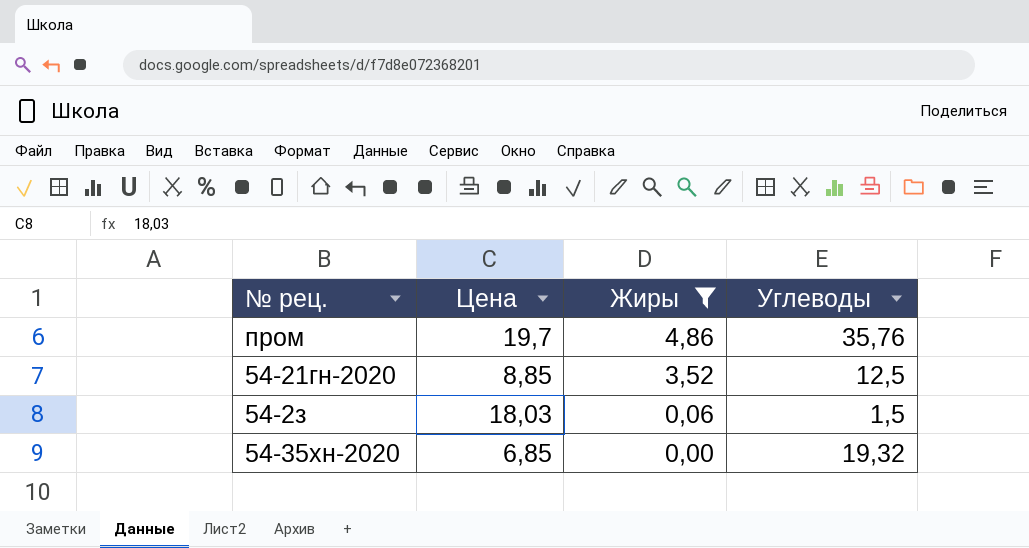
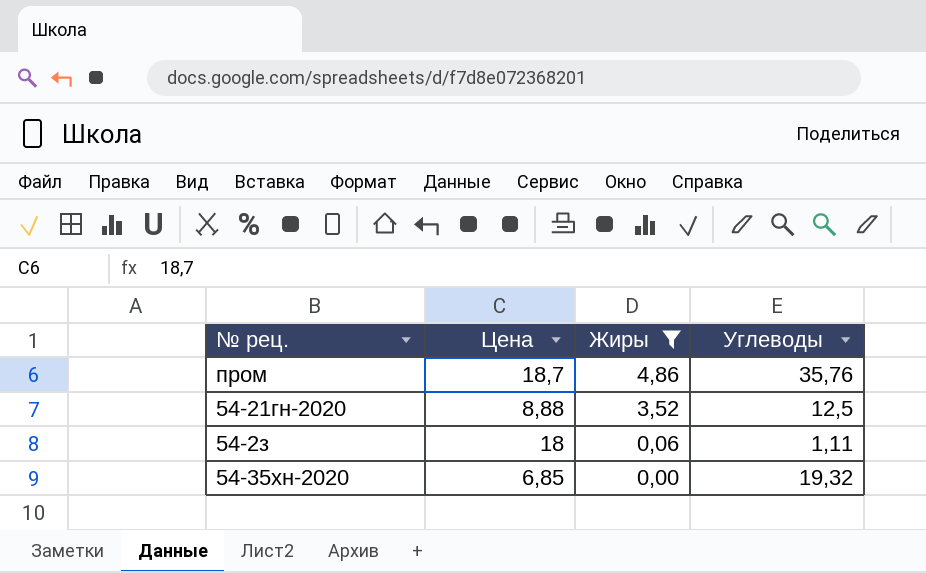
пром | Цена: 19,7 -> 18,7
54-21гн-2020 | Цена: 8,85 -> 8,88
54-2з | Цена: 18,03 -> 18
54-2з | Углеводы: 1,5 -> 1,11

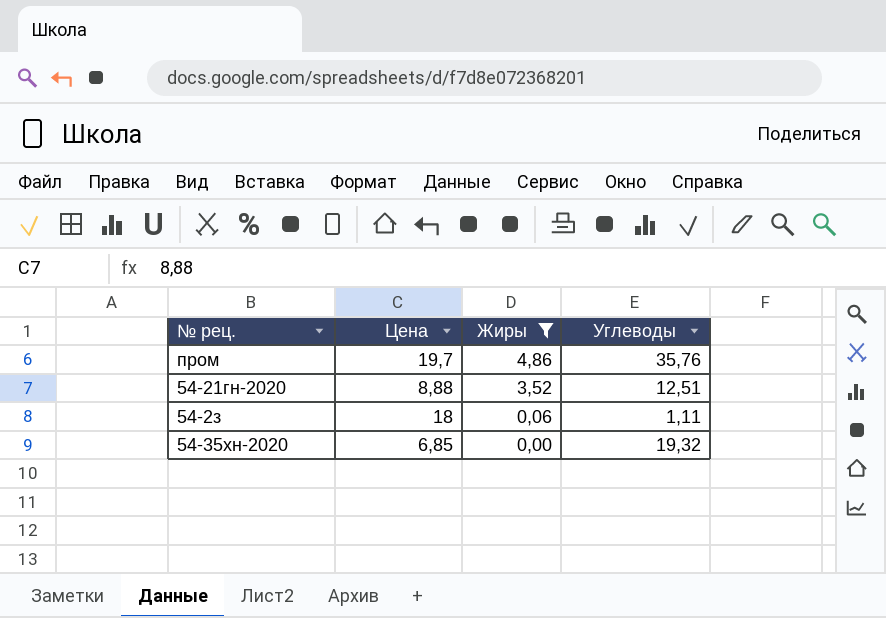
пром | Цена: 18,7 -> 19,7
54-21гн-2020 | Углеводы: 12,5 -> 12,51

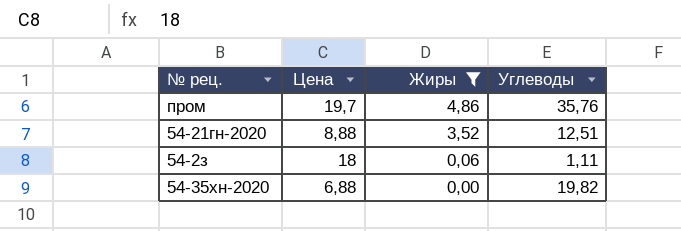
54-35хн-2020 | Цена: 6,85 -> 6,88
54-35хн-2020 | Углеводы: 19,32 -> 19,82

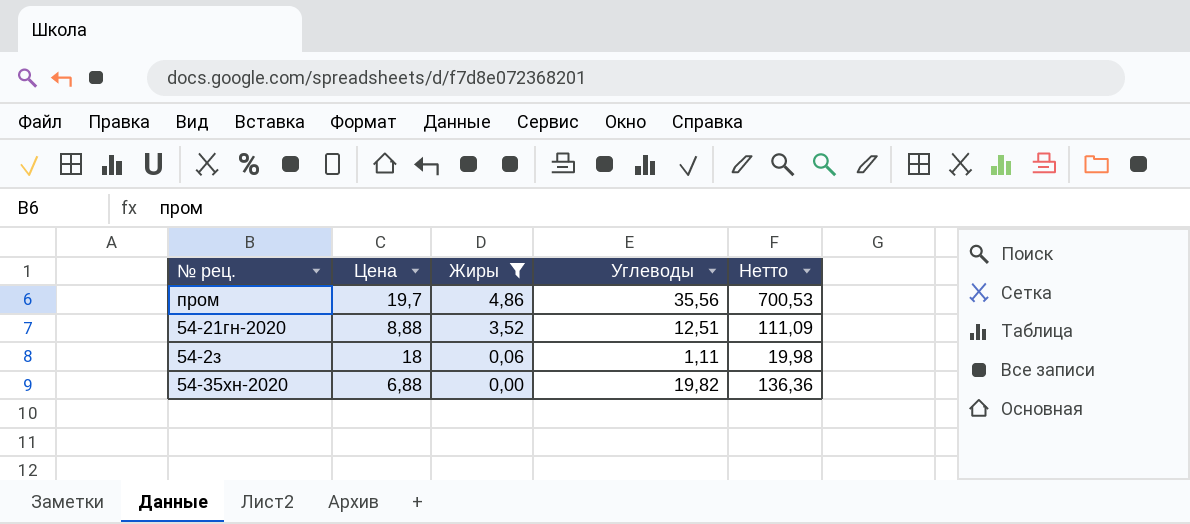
column Нетто | formula: none -> [Цена] * [Углеводы]
пром | Углеводы: 35,76 -> 35,56

